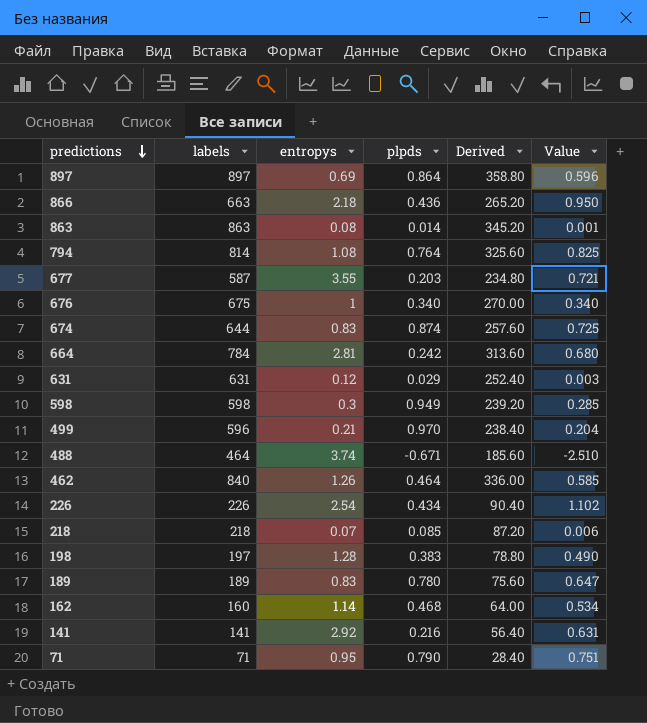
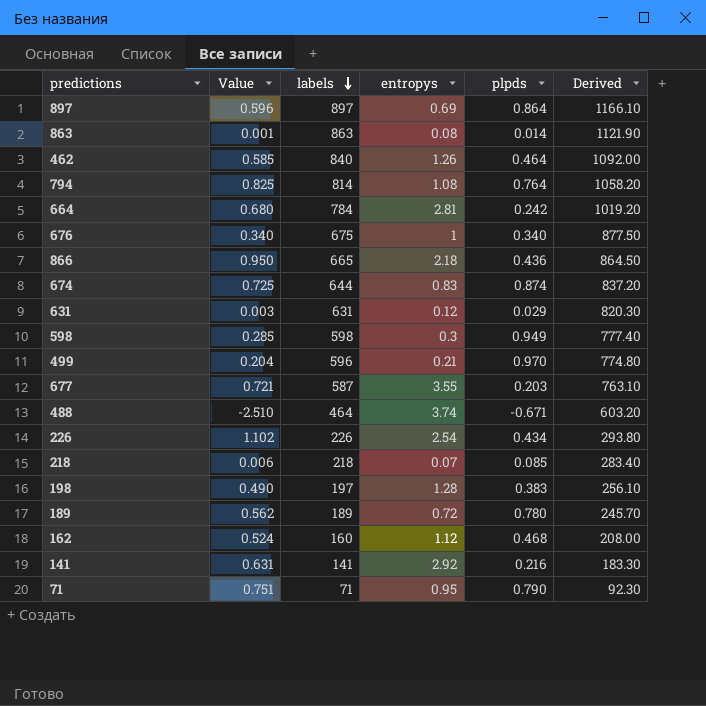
row order: predictions descending -> labels descending
column Value | position: 6 -> 2
column Derived | formula: [labels] * 0.4 -> [labels] * 1.3
866 | labels: 663 -> 665
189 | Value: 0.647 -> 0.562
189 | entropys: 0.83 -> 0.72
162 | Value: 0.534 -> 0.524
162 | entropys: 1.14 -> 1.12

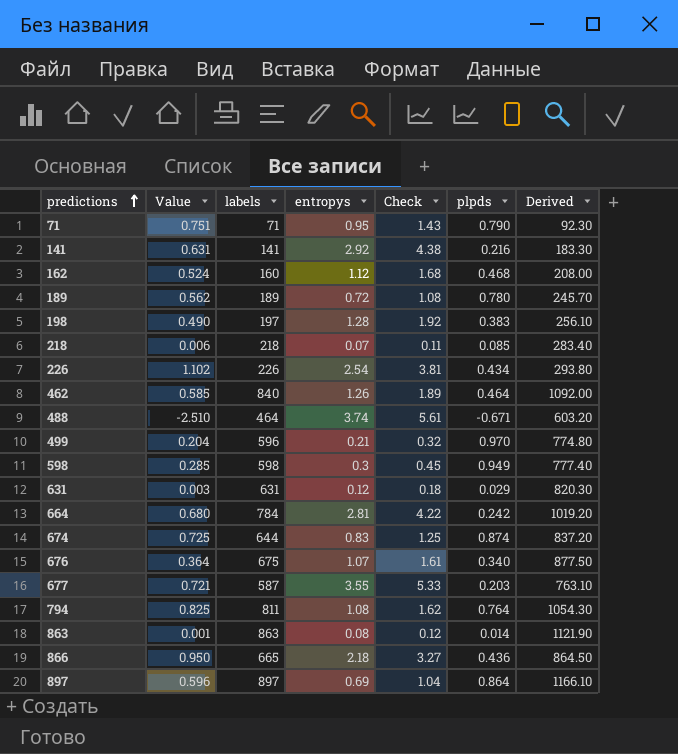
row order: labels descending -> predictions ascending
column Check | formula: none -> [entropys] * 1.5
676 | Value: 0.340 -> 0.364
676 | entropys: 1 -> 1.07
794 | labels: 814 -> 811
794 | Derived: 1058.20 -> 1054.30

